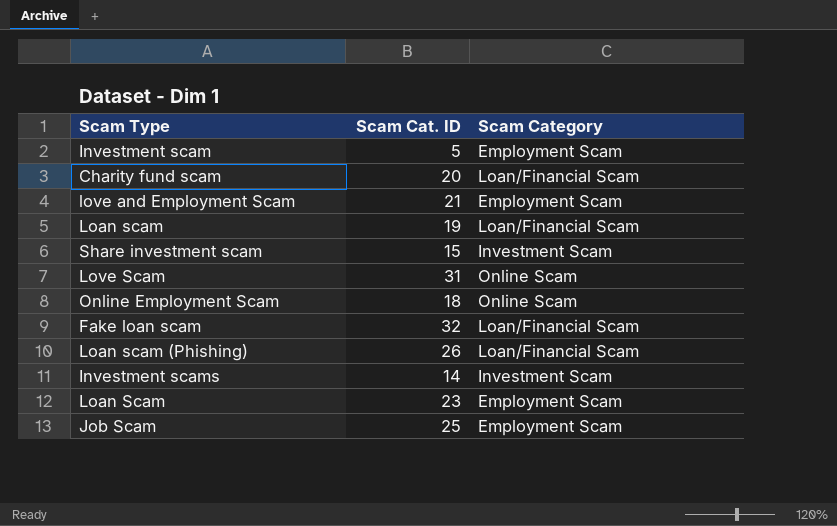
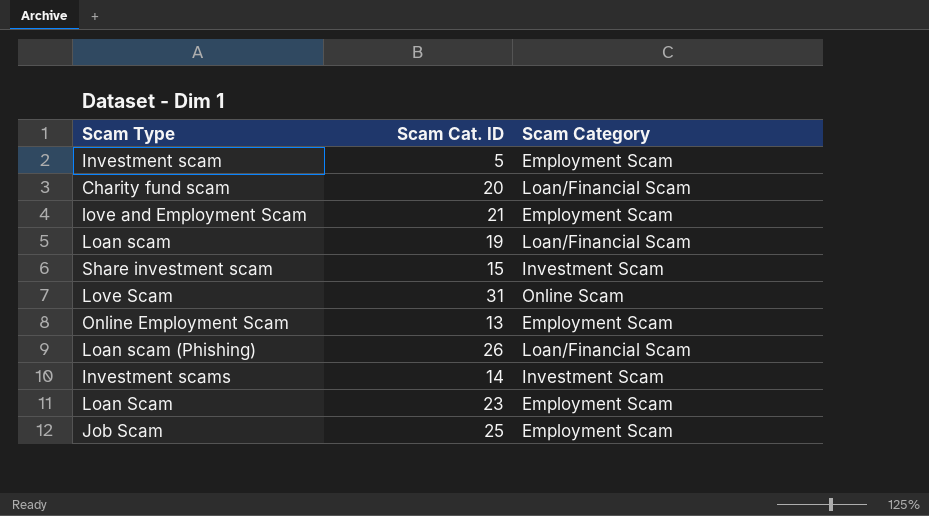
row Fake loan scam: 32 | Loan/Financial Scam -> none
Online Employment Scam | Scam Cat. ID: 18 -> 13
Online Employment Scam | Scam Category: Online Scam -> Employment Scam

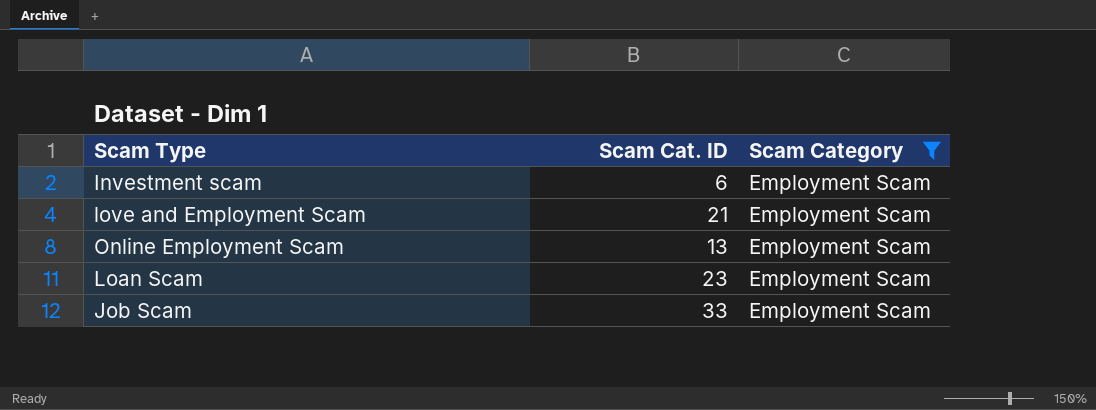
filter: none -> Scam Category = Employment Scam
Investment scam | Scam Cat. ID: 5 -> 6
Job Scam | Scam Cat. ID: 25 -> 33

